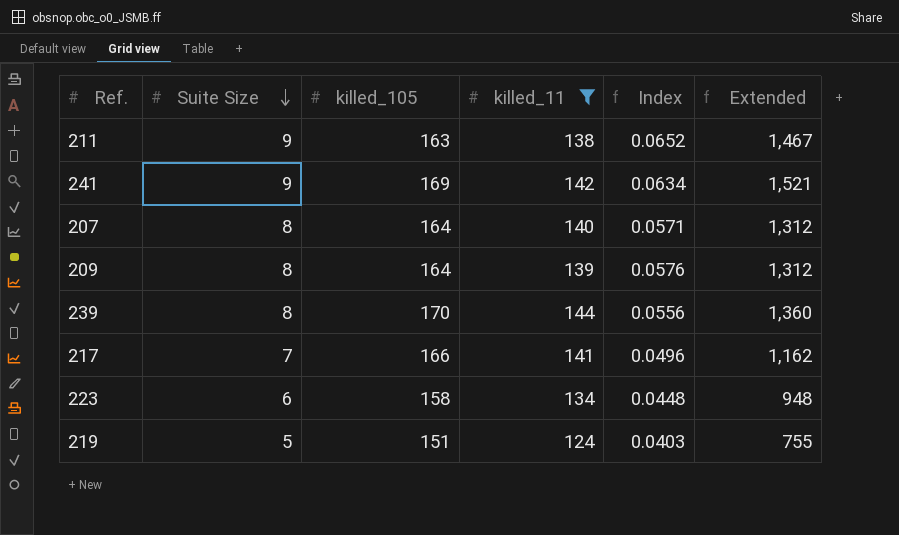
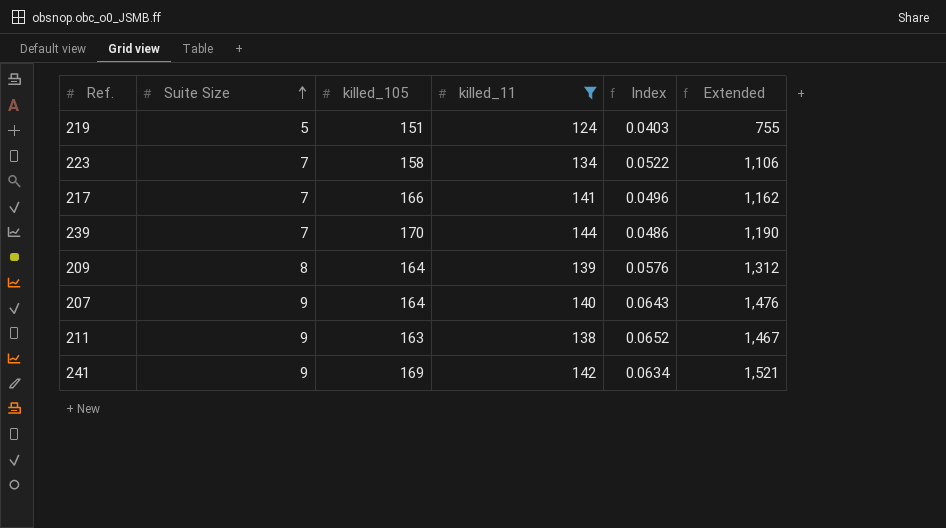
row order: Suite Size descending -> Suite Size ascending
223 | Suite Size: 6 -> 7
223 | Index: 0.0448 -> 0.0522
223 | Extended: 948 -> 1,106
239 | Suite Size: 8 -> 7
239 | Index: 0.0556 -> 0.0486
239 | Extended: 1,360 -> 1,190
207 | Suite Size: 8 -> 9
207 | Index: 0.0571 -> 0.0643
207 | Extended: 1,312 -> 1,476

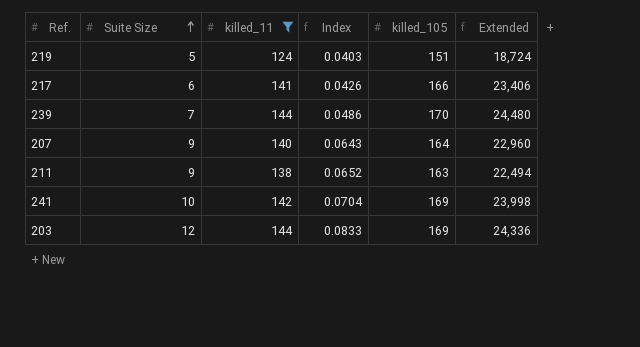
column killed_105 | position: 3 -> 5
column Extended | formula: [Suite Size] * [killed_105] -> [killed_11] * [killed_105]
row 223: 7 | 158 | 134 | 0.0522 | 1,106 -> none
row 209: 8 | 164 | 139 | 0.0576 | 1,312 -> none
217 | Suite Size: 7 -> 6
217 | Index: 0.0496 -> 0.0426
241 | Suite Size: 9 -> 10
241 | Index: 0.0634 -> 0.0704
row 203: none -> 12 | 144 | 0.0833 | 169 | 24,336

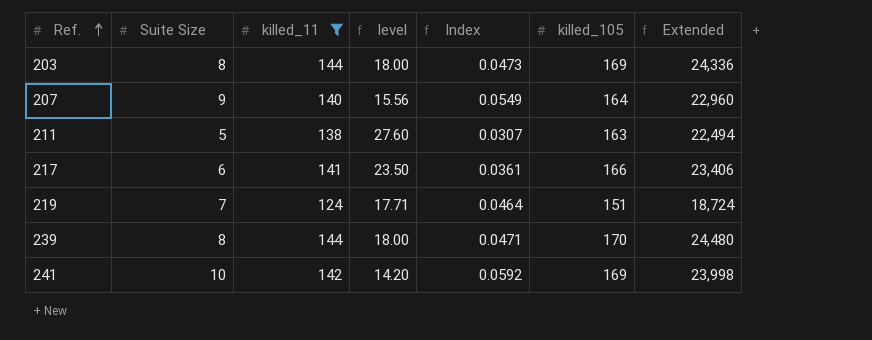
row order: Suite Size ascending -> Ref. ascending
column level | formula: none -> [killed_11] / [Suite Size]
column Index | formula: [Suite Size] / [killed_11] -> [Suite Size] / [killed_105]
203 | Suite Size: 12 -> 8
211 | Suite Size: 9 -> 5
219 | Suite Size: 5 -> 7
239 | Suite Size: 7 -> 8

